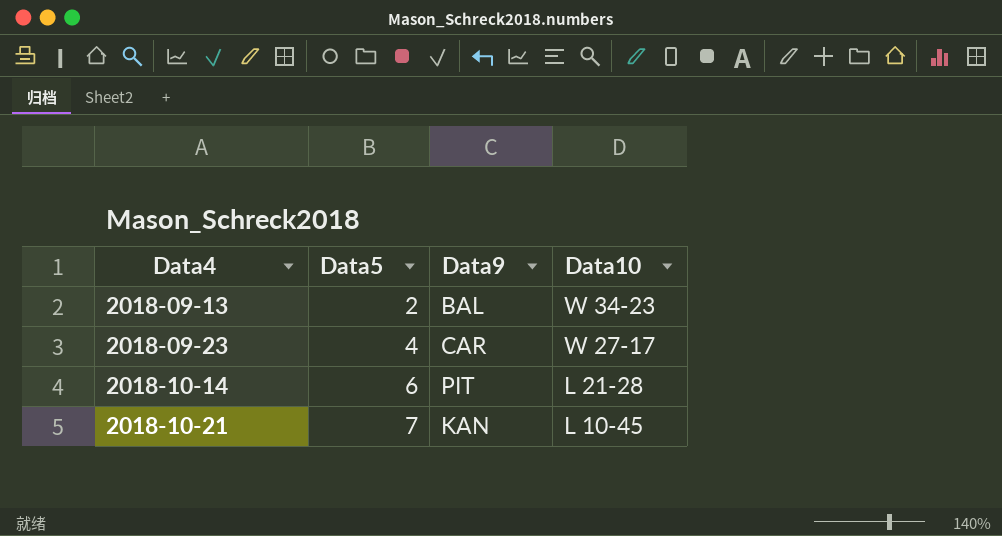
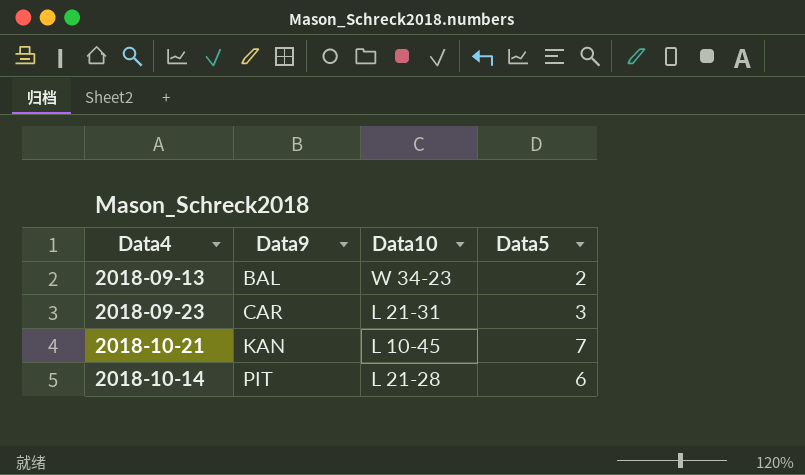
row order: Data4 ascending -> Data9 ascending
column Data5 | position: 2 -> 4
2018-09-23 | Data10: W 27-17 -> L 21-31
2018-09-23 | Data5: 4 -> 3

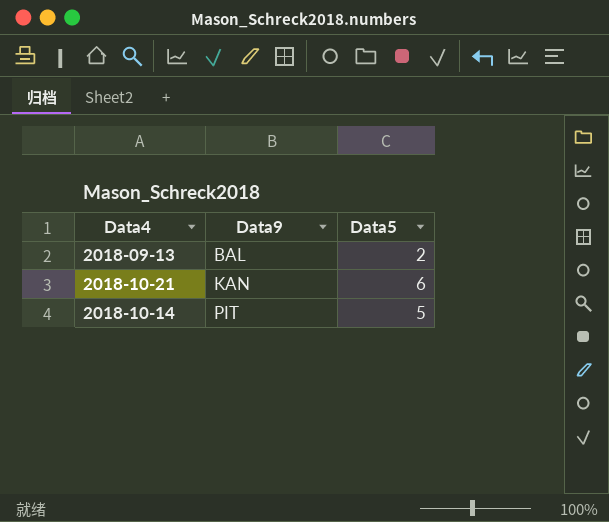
column Data10 | position: 3 -> none
row 2018-09-23: CAR | L 21-31 | 3 -> none
2018-10-21 | Data5: 7 -> 6
2018-10-14 | Data5: 6 -> 5

